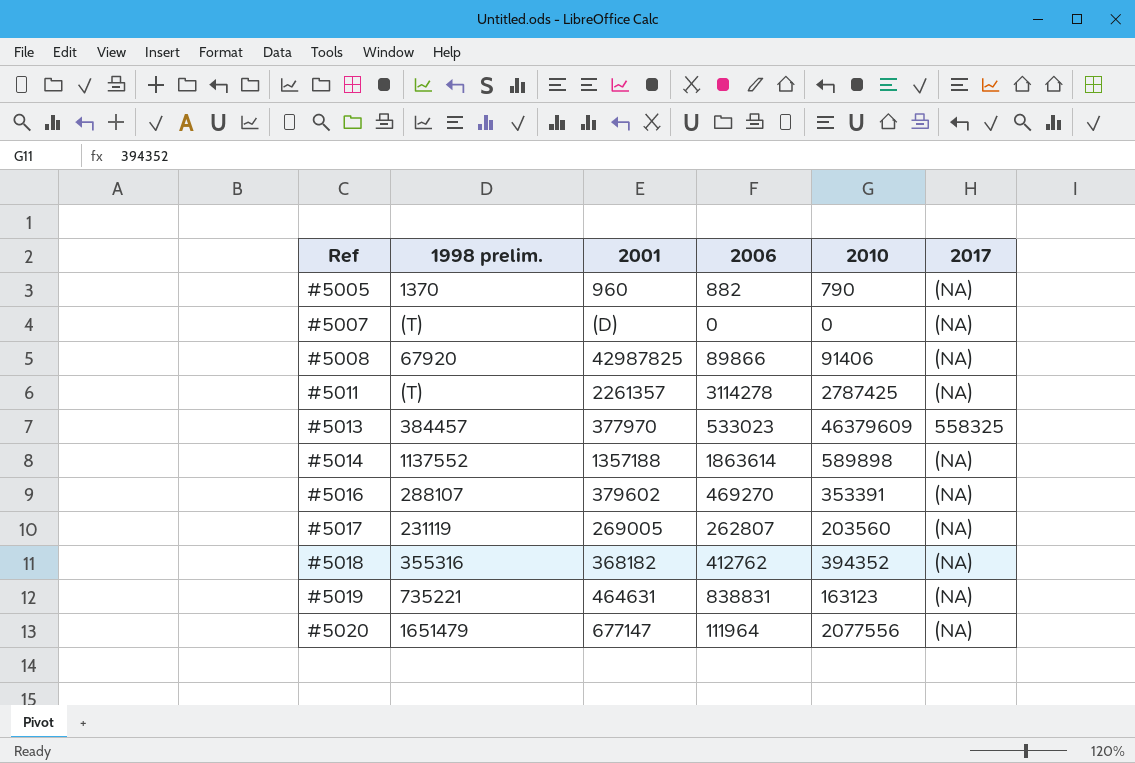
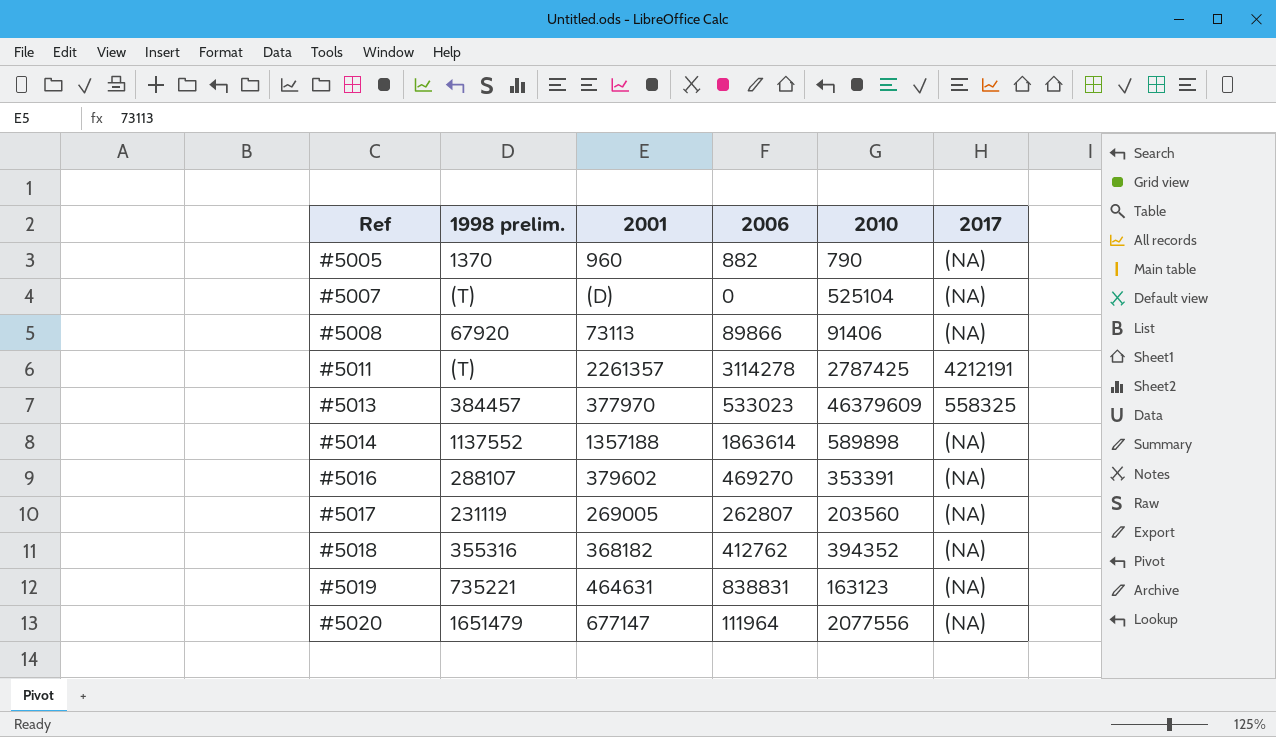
#5007 | 2010: 0 -> 525104
#5008 | 2001: 42987825 -> 73113
#5011 | 2017: (NA) -> 4212191

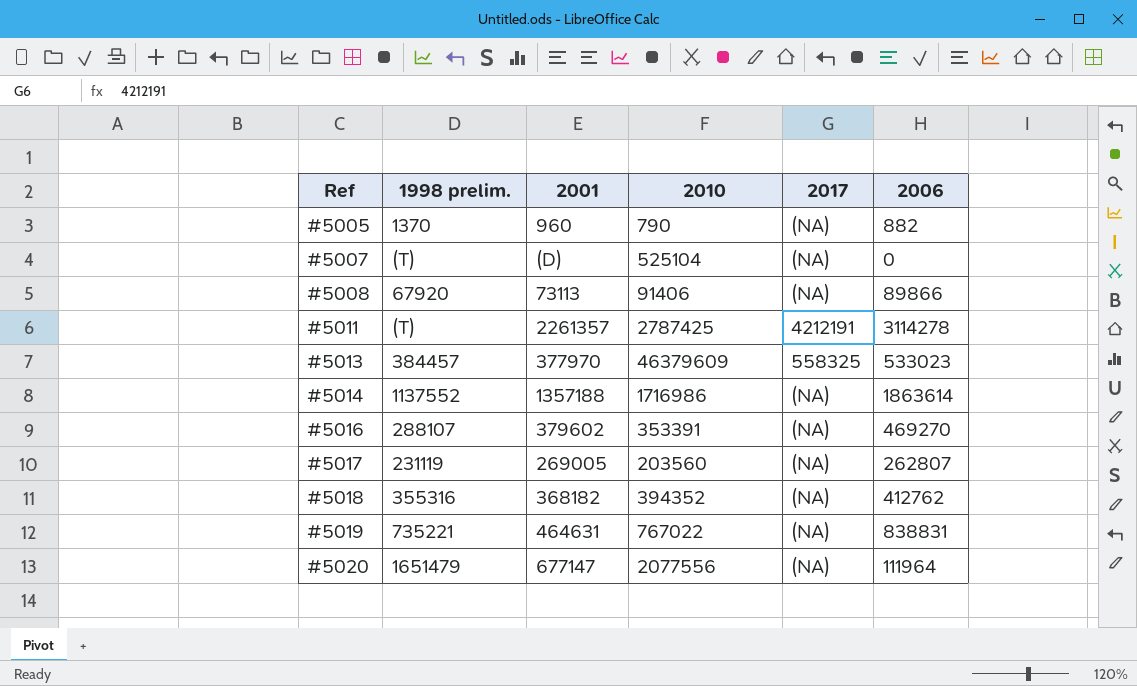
column 2006 | position: 4 -> 6
#5014 | 2010: 589898 -> 1716986
#5019 | 2010: 163123 -> 767022

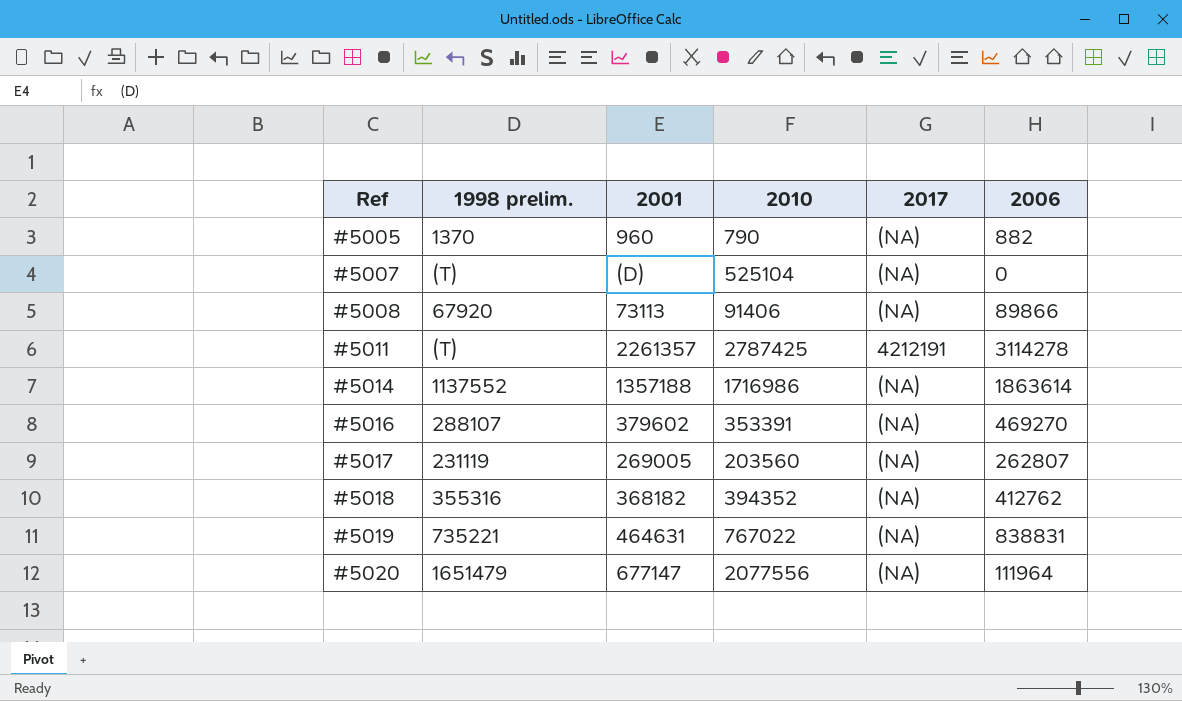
row #5013: 384457 | 377970 | 46379609 | 558325 | 533023 -> none

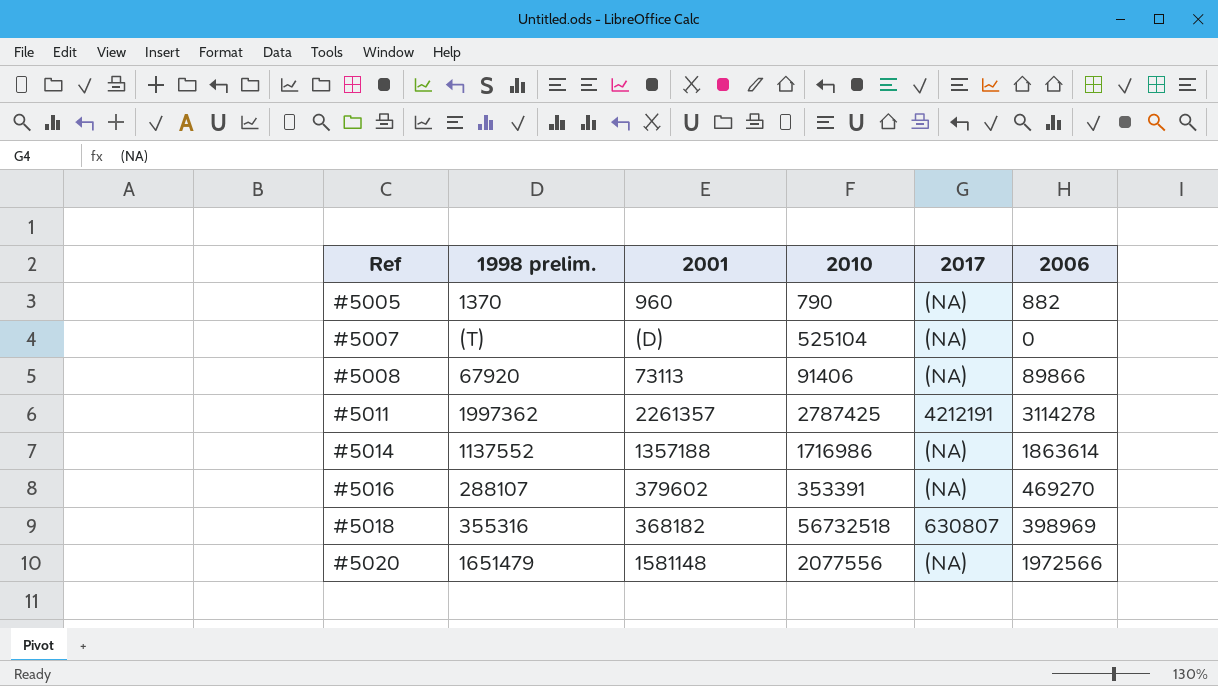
row #5017: 231119 | 269005 | 203560 | (NA) | 262807 -> none
row #5019: 735221 | 464631 | 767022 | (NA) | 838831 -> none
#5011 | 1998 prelim.: (T) -> 1997362
#5018 | 2010: 394352 -> 56732518
#5018 | 2017: (NA) -> 630807
#5018 | 2006: 412762 -> 398969
#5020 | 2001: 677147 -> 1581148
#5020 | 2006: 111964 -> 1972566

